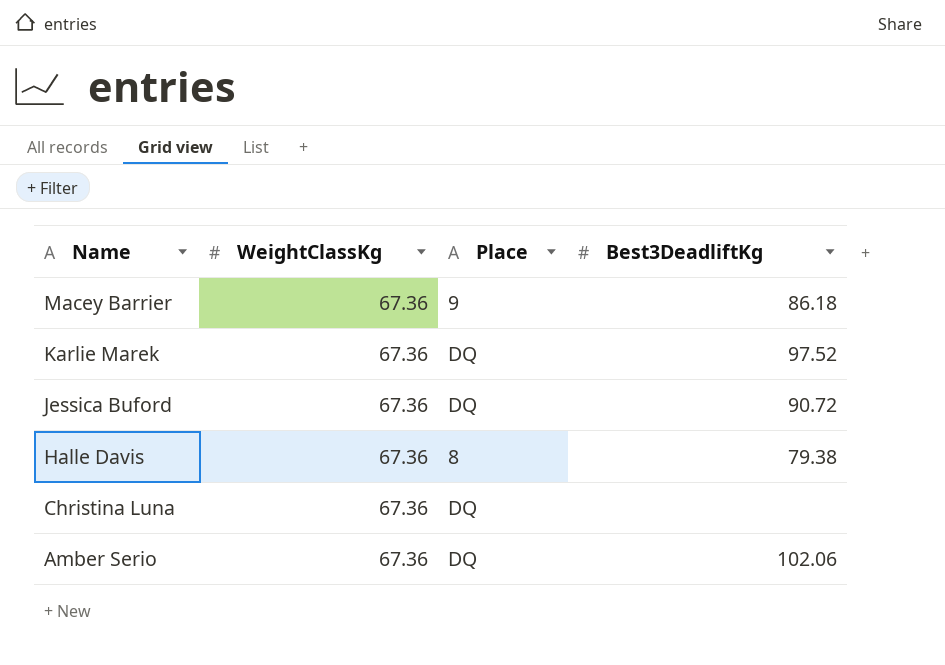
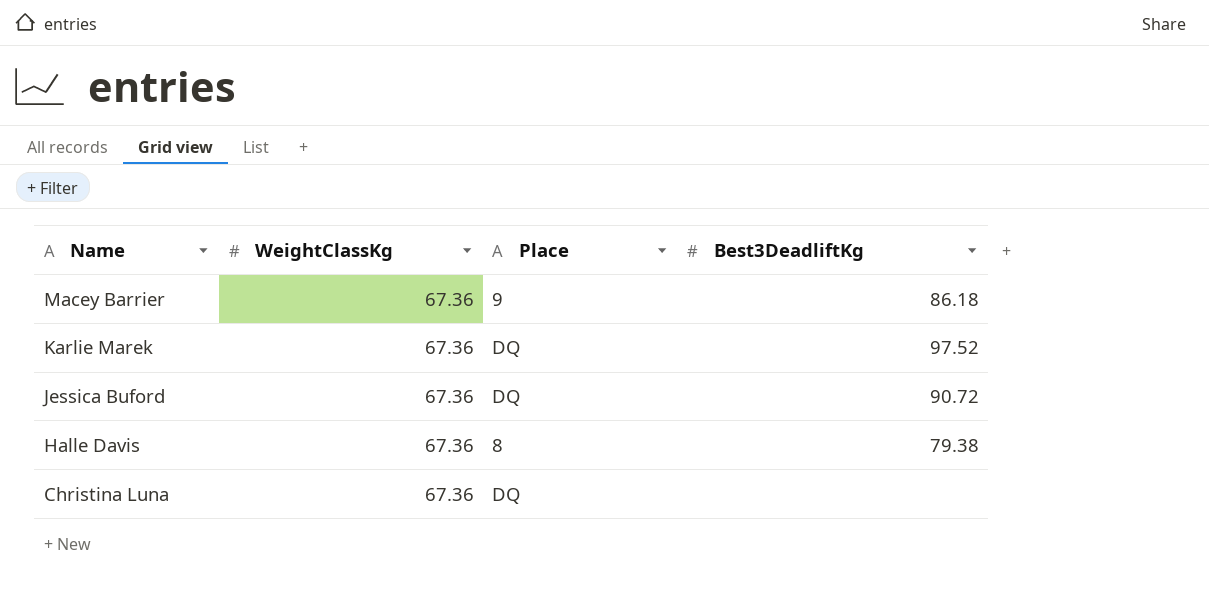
row Amber Serio: 67.36 | DQ | 102.06 -> none

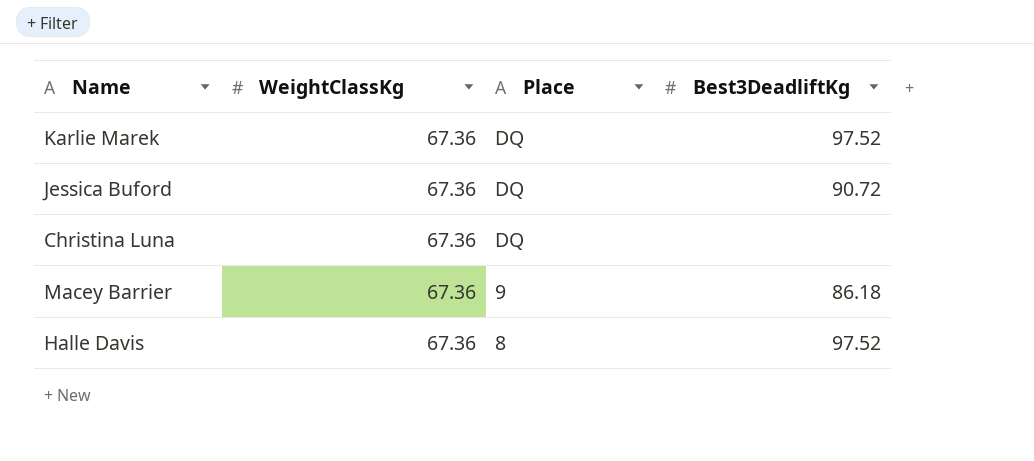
row order: Name descending -> Place descending
Halle Davis | Best3DeadliftKg: 79.38 -> 97.52

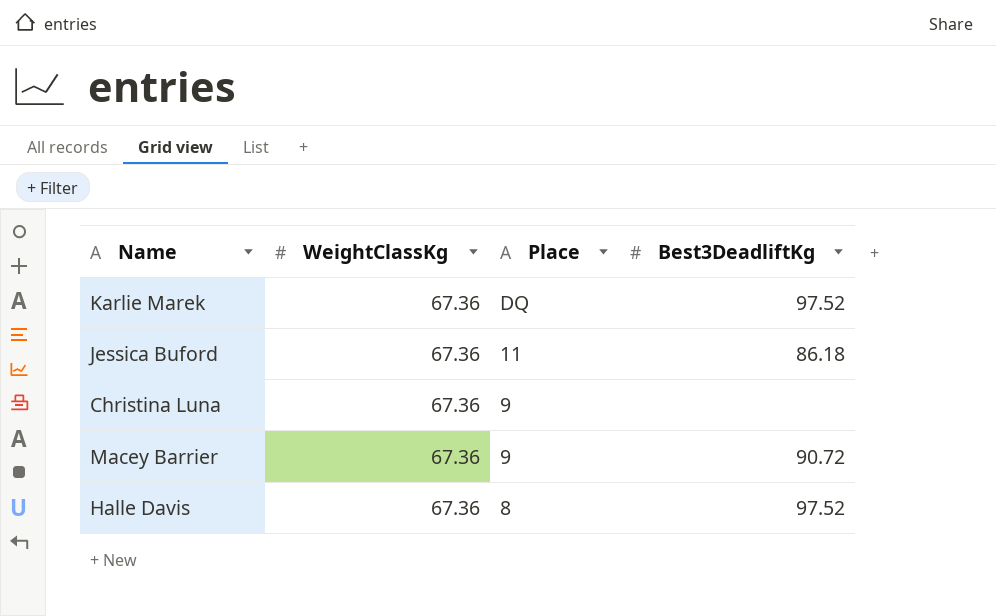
Jessica Buford | Place: DQ -> 11
Jessica Buford | Best3DeadliftKg: 90.72 -> 86.18
Christina Luna | Place: DQ -> 9
Macey Barrier | Best3DeadliftKg: 86.18 -> 90.72

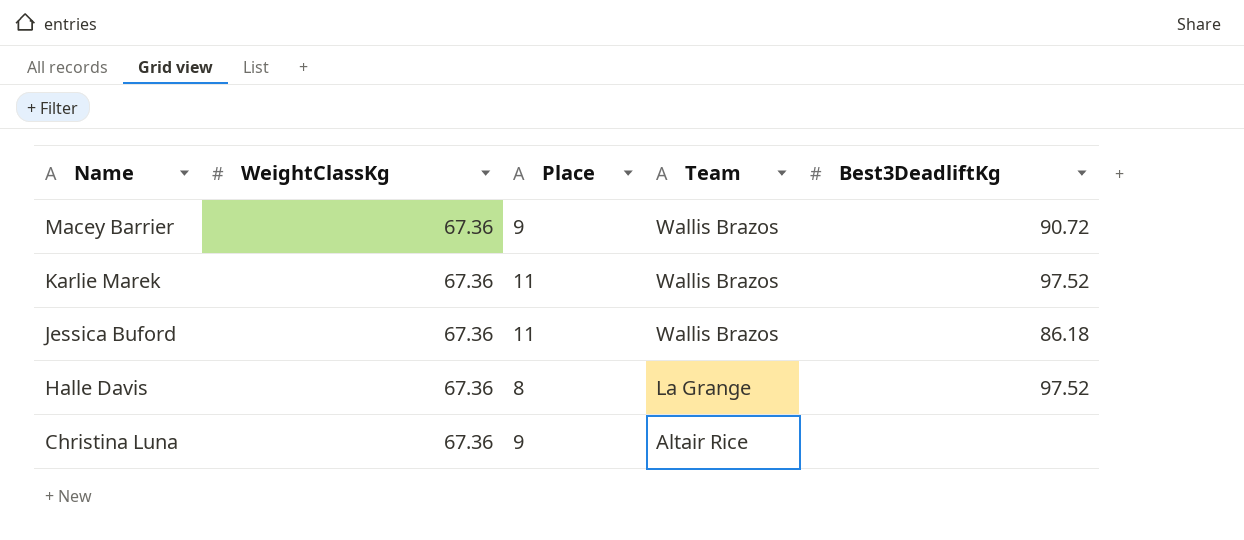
row order: Place descending -> Name descending
column Team | position: none -> 4
Karlie Marek | Place: DQ -> 11

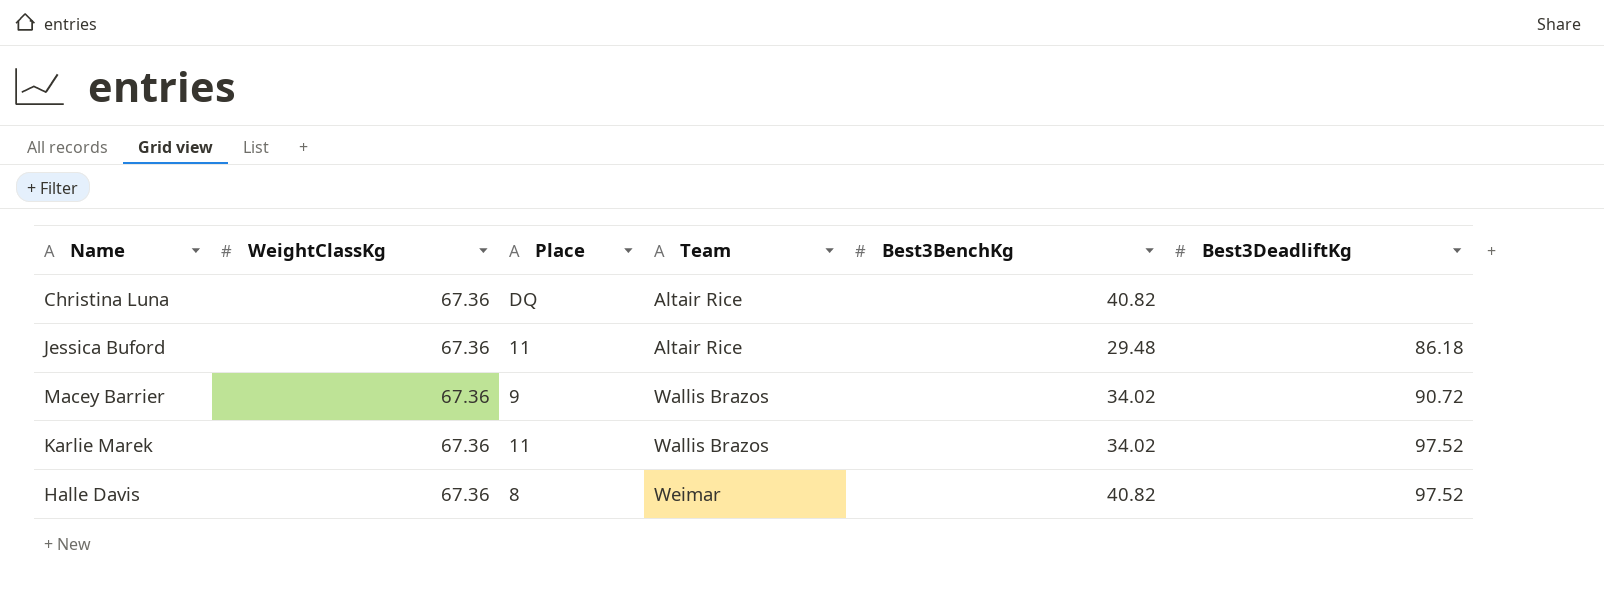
row order: Name descending -> Team ascending
column Best3BenchKg | position: none -> 5
Christina Luna | Place: 9 -> DQ
Jessica Buford | Team: Wallis Brazos -> Altair Rice
Halle Davis | Team: La Grange -> Weimar

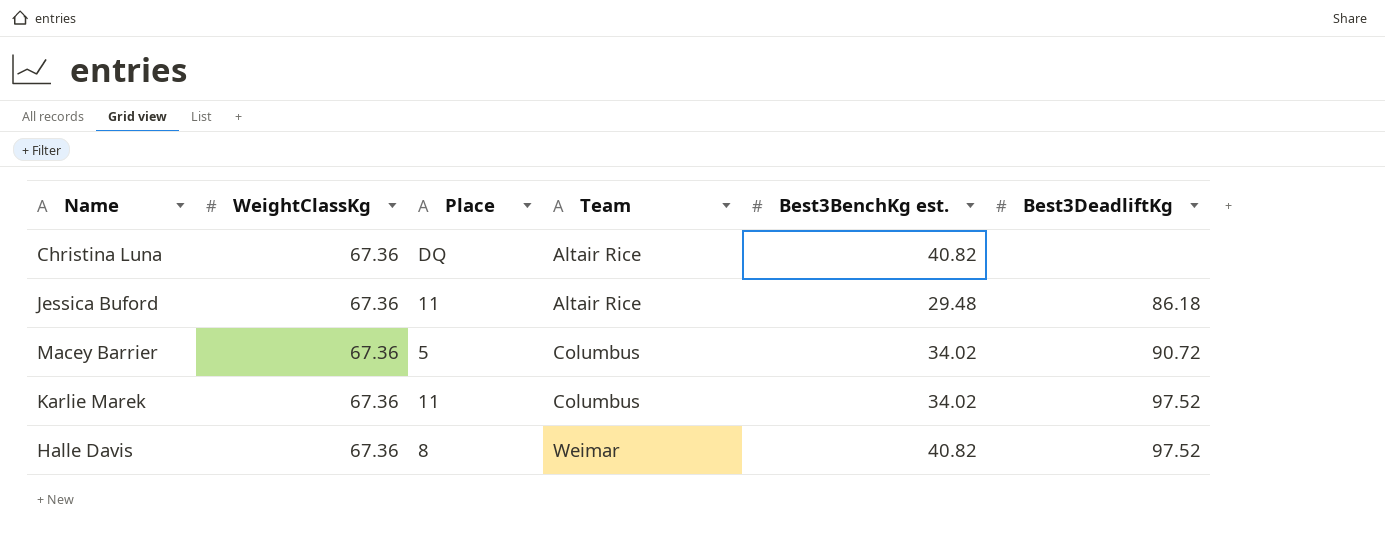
column name: Best3BenchKg -> Best3BenchKg est.
Macey Barrier | Place: 9 -> 5
Macey Barrier | Team: Wallis Brazos -> Columbus
Karlie Marek | Team: Wallis Brazos -> Columbus

